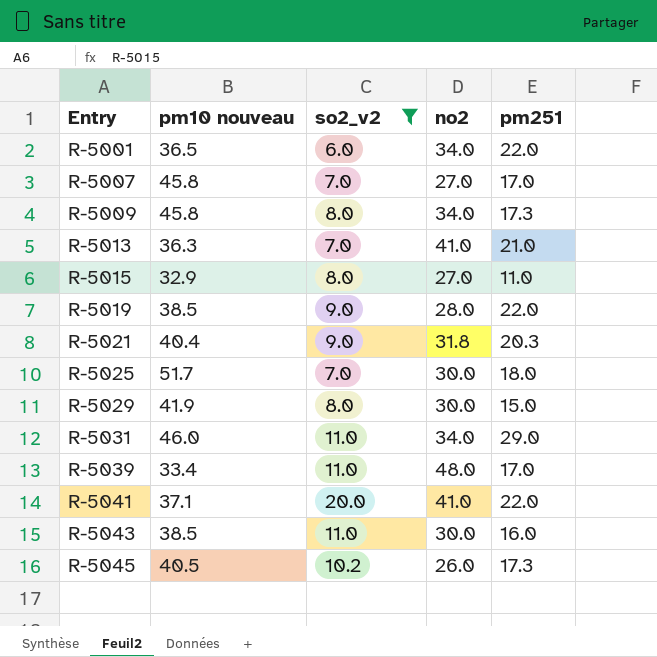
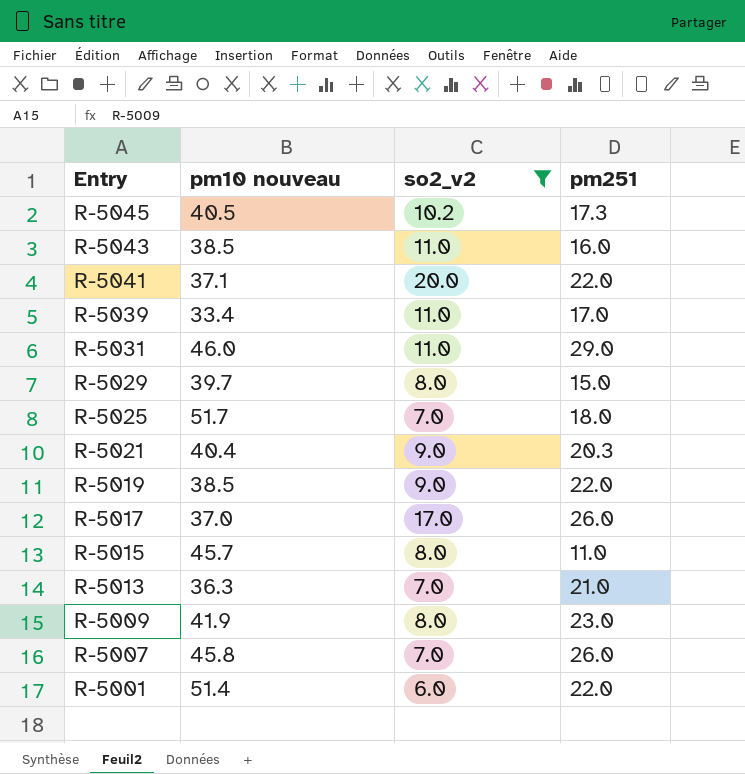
row order: Entry ascending -> Entry descending
column no2 | position: 4 -> none
R-5029 | pm10 nouveau: 41.9 -> 39.7
row R-5017: none -> 37.0 | 17.0 | 26.0
R-5015 | pm10 nouveau: 32.9 -> 45.7
R-5009 | pm10 nouveau: 45.8 -> 41.9
R-5009 | pm251: 17.3 -> 23.0
R-5007 | pm251: 17.0 -> 26.0
R-5001 | pm10 nouveau: 36.5 -> 51.4

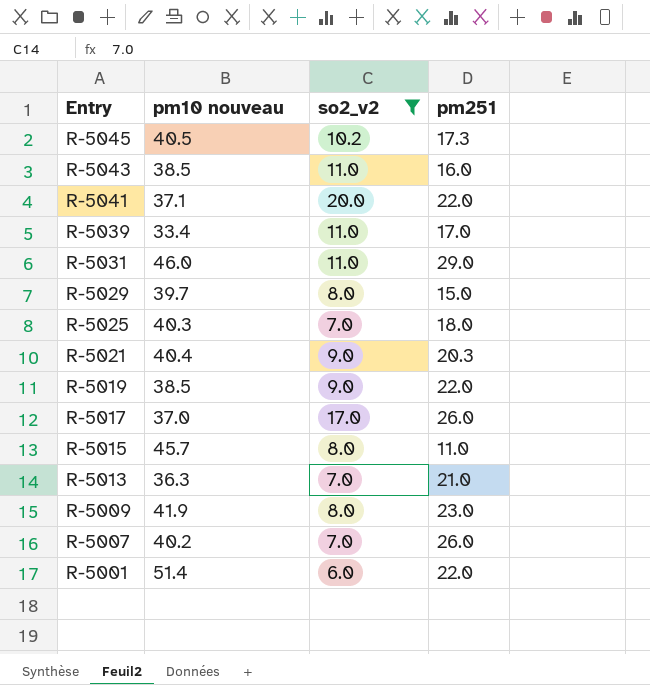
R-5025 | pm10 nouveau: 51.7 -> 40.3
R-5007 | pm10 nouveau: 45.8 -> 40.2

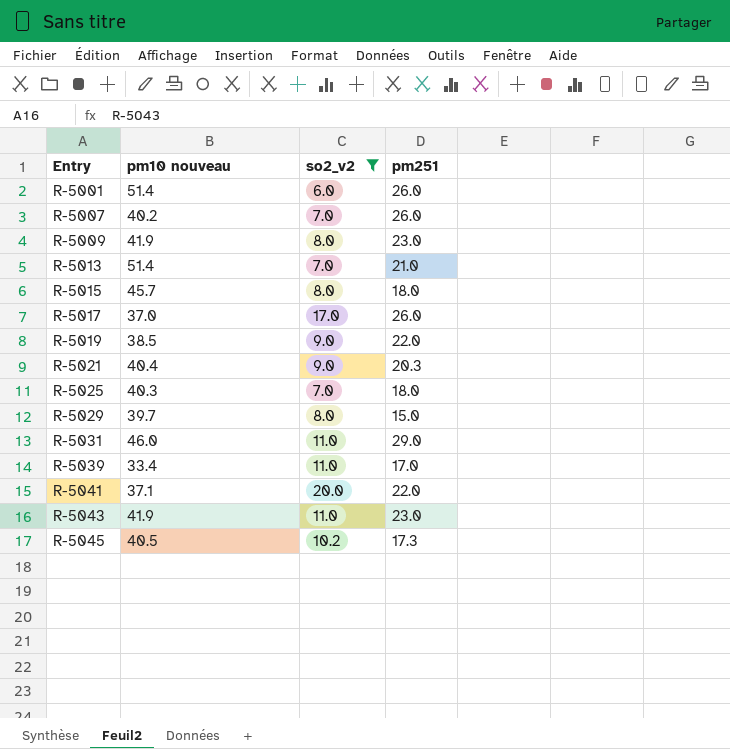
row order: Entry descending -> Entry ascending
R-5001 | pm251: 22.0 -> 26.0
R-5013 | pm10 nouveau: 36.3 -> 51.4
R-5015 | pm251: 11.0 -> 18.0
R-5043 | pm10 nouveau: 38.5 -> 41.9
R-5043 | pm251: 16.0 -> 23.0

